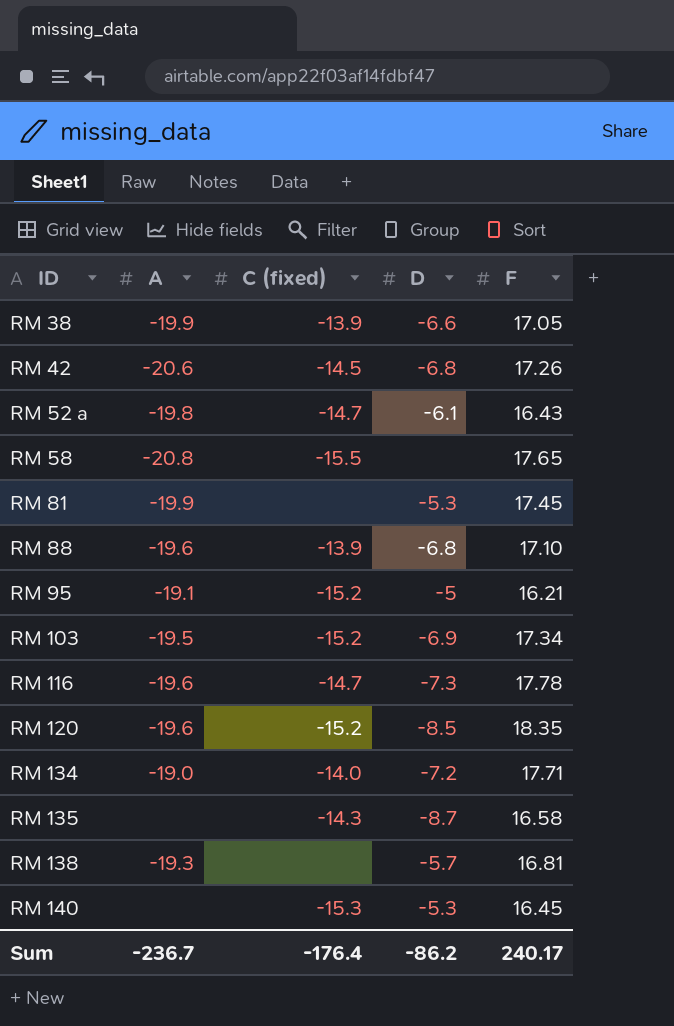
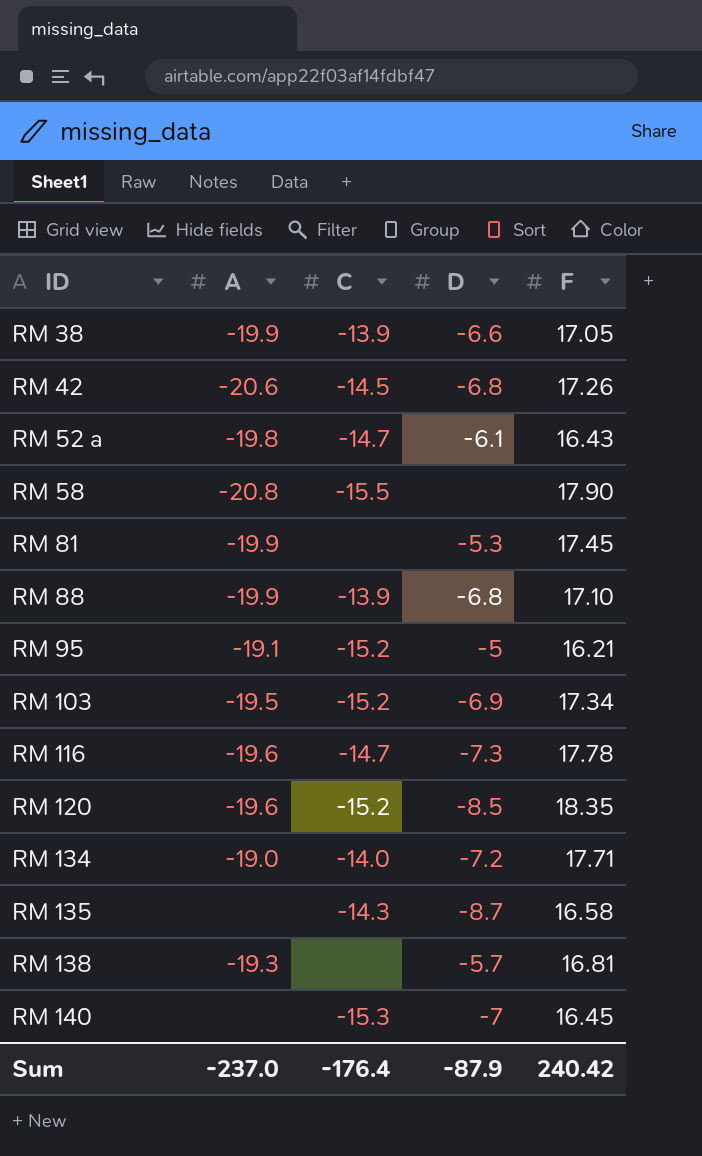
column name: C (fixed) -> C
RM 58 | F: 17.65 -> 17.90
RM 88 | A: -19.6 -> -19.9
RM 140 | D: -5.3 -> -7
Sum | A: -236.7 -> -237.0
Sum | D: -86.2 -> -87.9
Sum | F: 240.17 -> 240.42

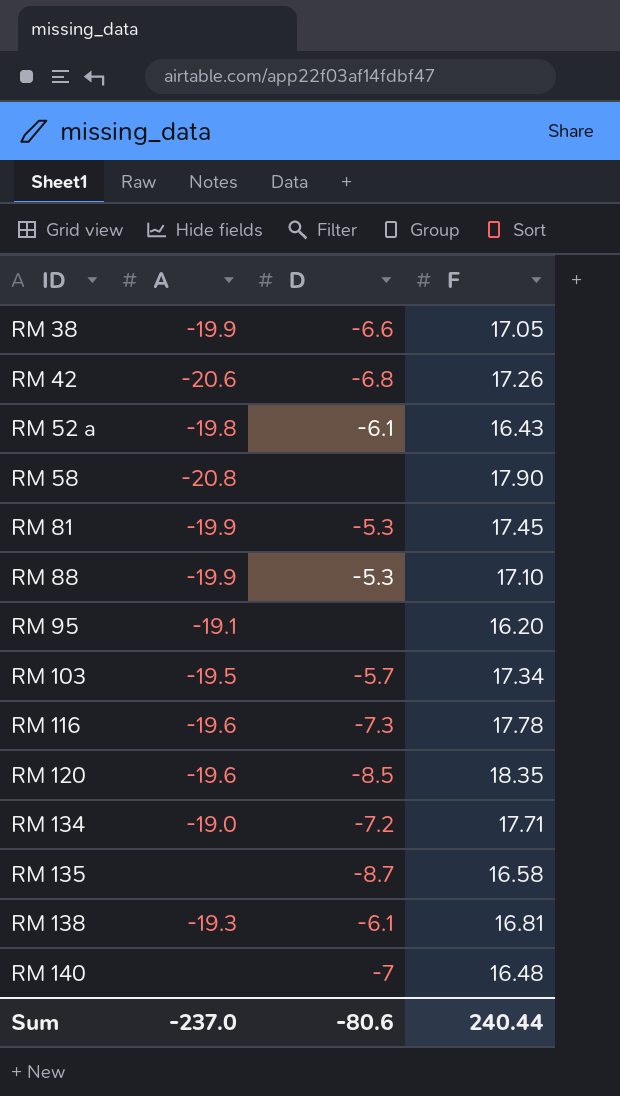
column C | position: 3 -> none
RM 88 | D: -6.8 -> -5.3
RM 95 | D: -5 -> none
RM 95 | F: 16.21 -> 16.20
RM 103 | D: -6.9 -> -5.7
RM 138 | D: -5.7 -> -6.1
RM 140 | F: 16.45 -> 16.48
Sum | D: -87.9 -> -80.6
Sum | F: 240.42 -> 240.44

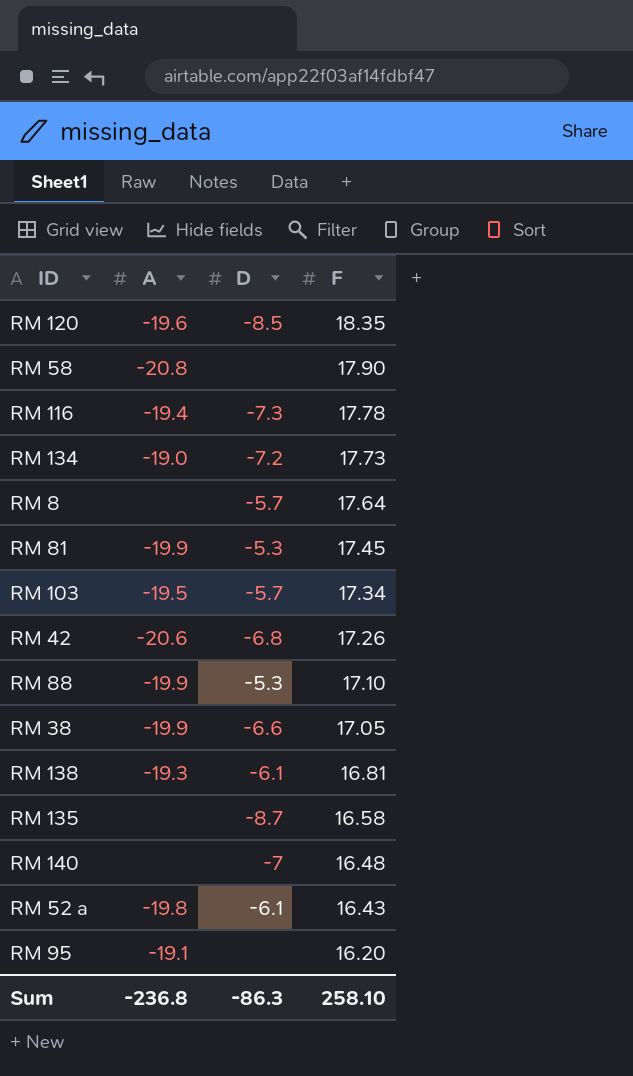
row order: ID ascending -> F descending
RM 116 | A: -19.6 -> -19.4
RM 134 | F: 17.71 -> 17.73
row RM 8: none -> none | -5.7 | 17.64
Sum | A: -237.0 -> -236.8
Sum | D: -80.6 -> -86.3
Sum | F: 240.44 -> 258.10

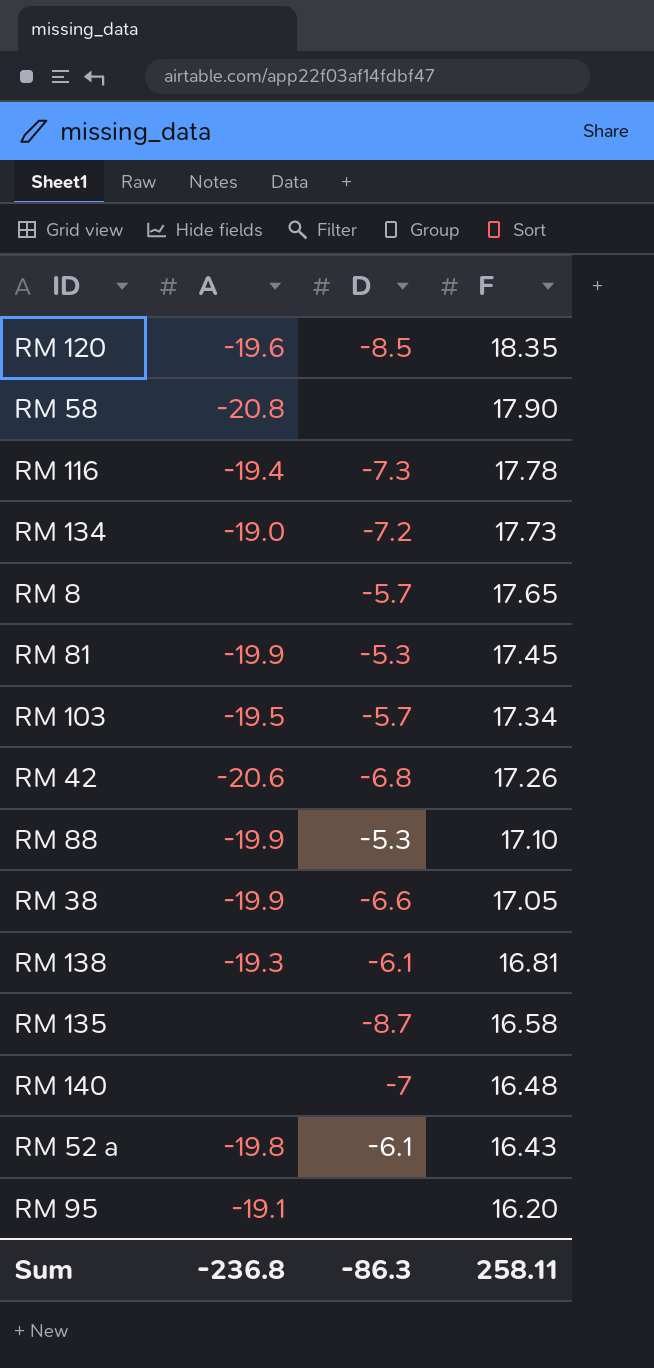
RM 8 | F: 17.64 -> 17.65
Sum | F: 258.10 -> 258.11

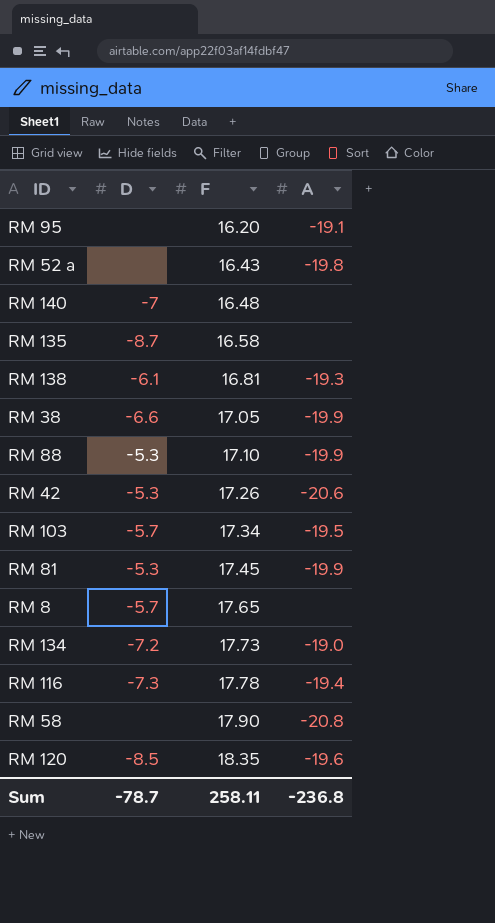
row order: F descending -> F ascending
column A | position: 2 -> 4
RM 52 a | D: -6.1 -> none
RM 42 | D: -6.8 -> -5.3
Sum | D: -86.3 -> -78.7

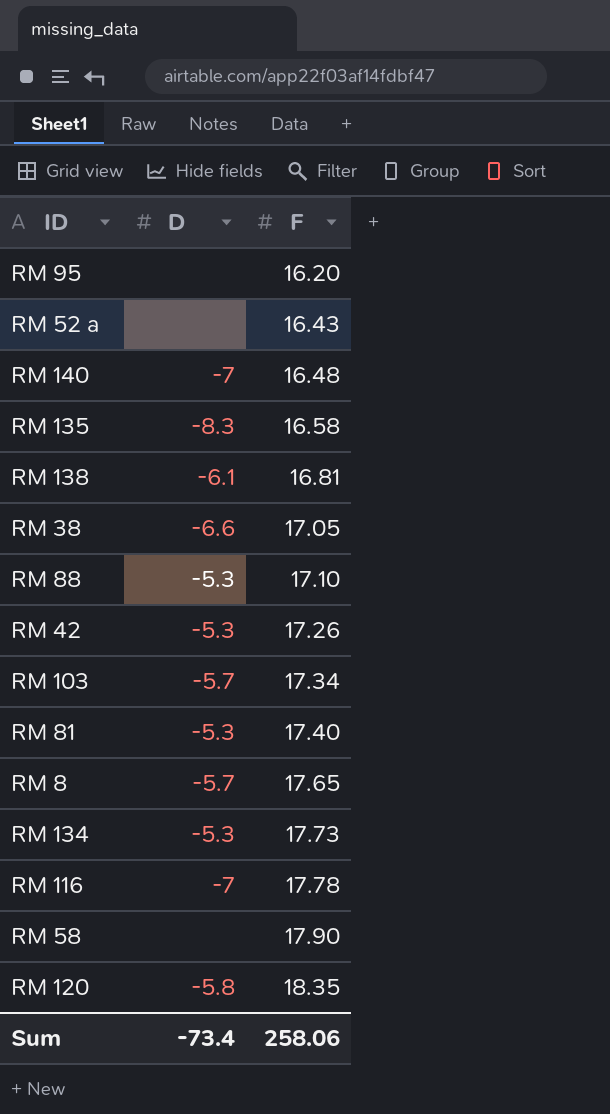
column A | position: 4 -> none
RM 135 | D: -8.7 -> -8.3
RM 81 | F: 17.45 -> 17.40
RM 134 | D: -7.2 -> -5.3
RM 116 | D: -7.3 -> -7
RM 120 | D: -8.5 -> -5.8
Sum | D: -78.7 -> -73.4
Sum | F: 258.11 -> 258.06

